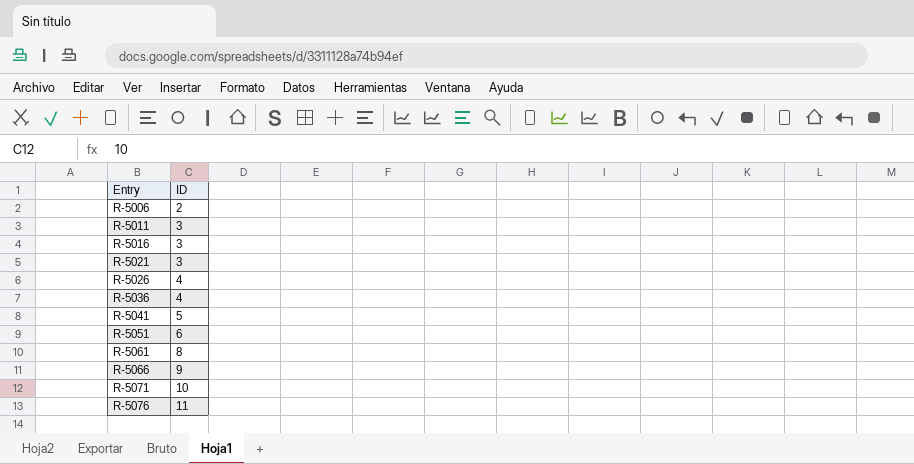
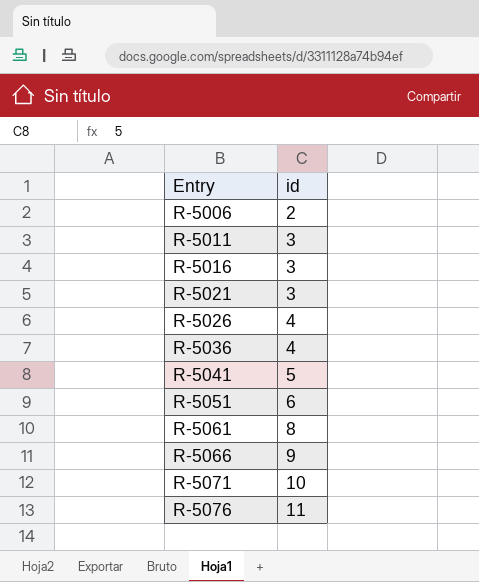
column name: ID -> id

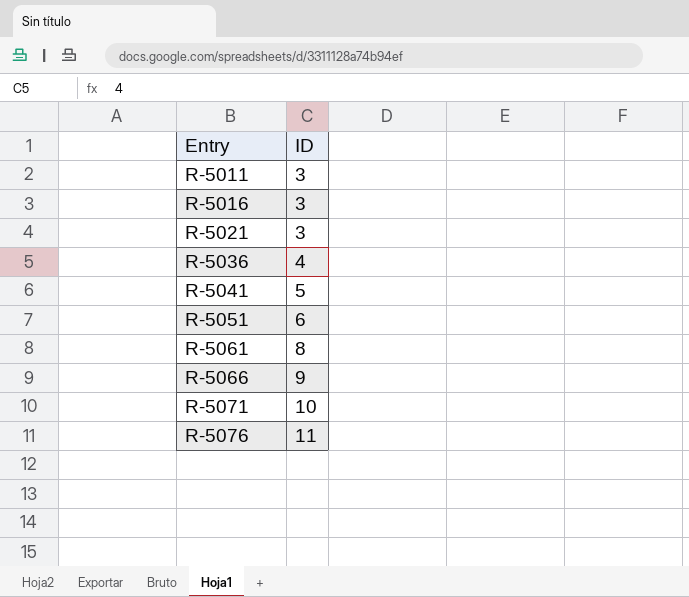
column name: id -> ID
row R-5006: 2 -> none
row R-5026: 4 -> none

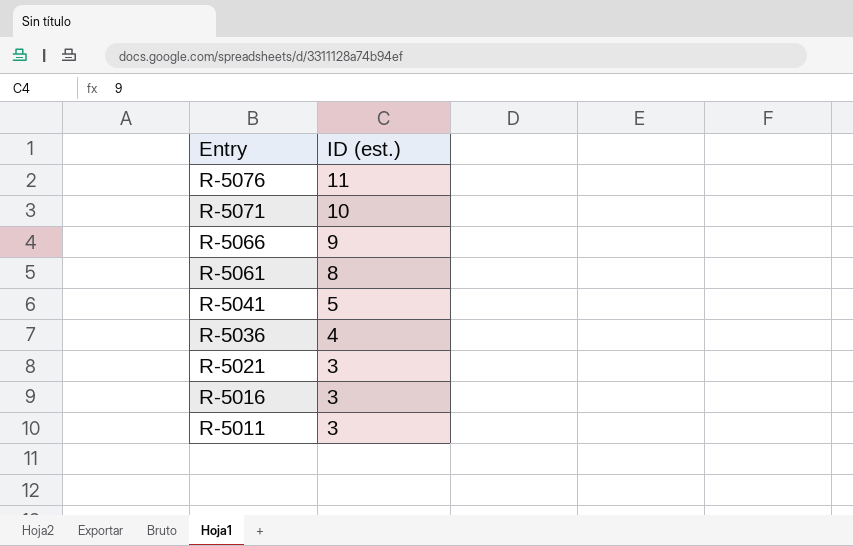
row order: Entry ascending -> Entry descending
column name: ID -> ID (est.)
row R-5051: 6 -> none

